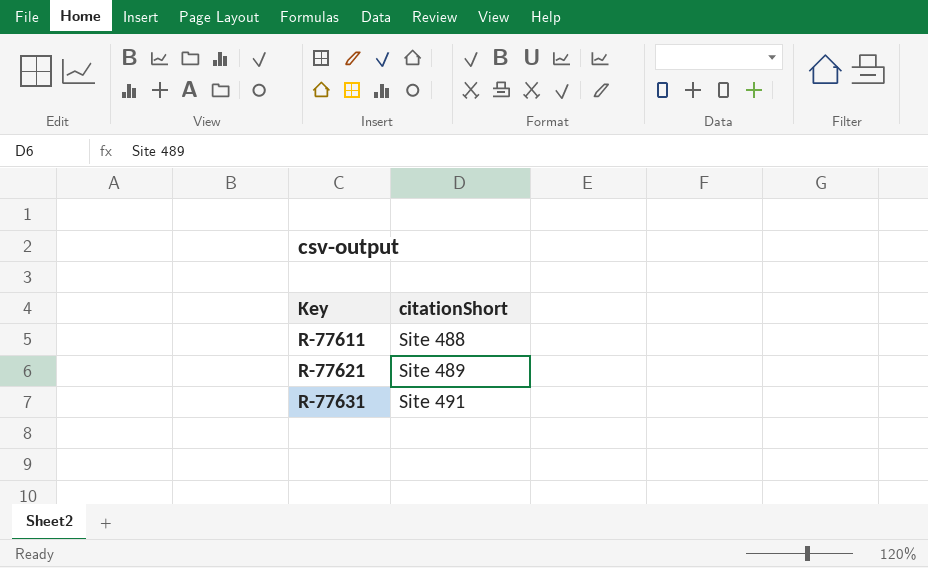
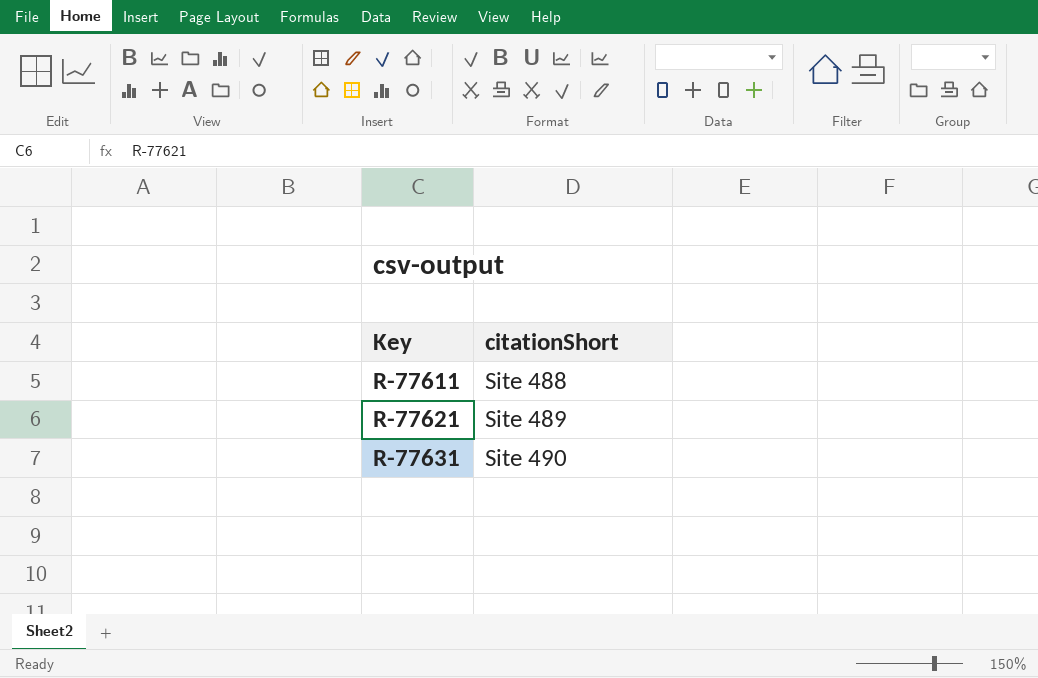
R-77631 | citationShort: Site 491 -> Site 490

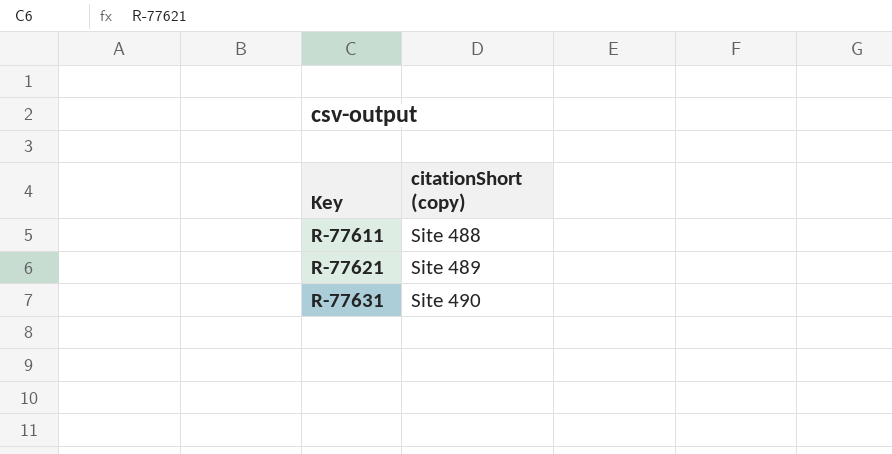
column name: citationShort -> citationShort (copy)

